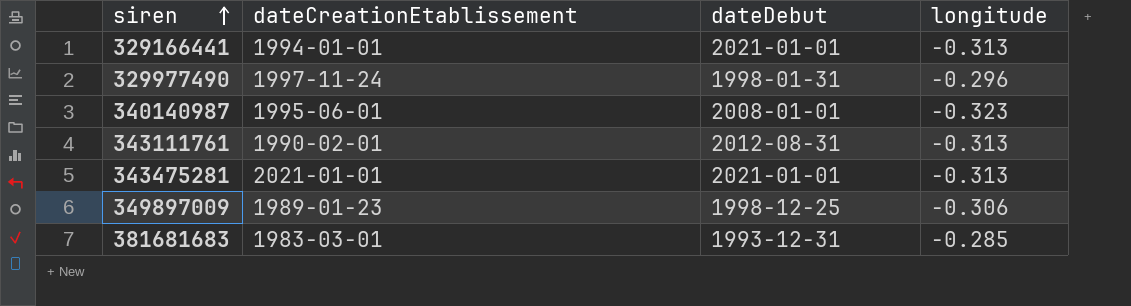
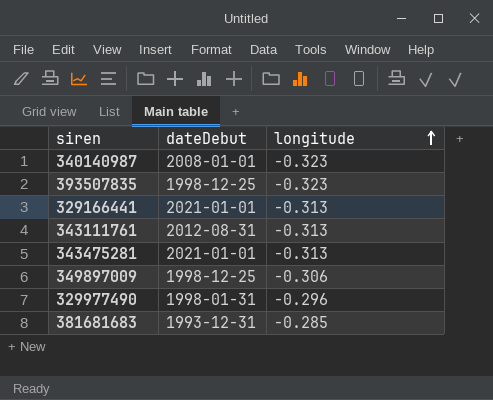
row order: siren ascending -> longitude ascending
column dateCreationEtablissement | position: 2 -> none
row 393507835: none -> 1998-12-25 | -0.323

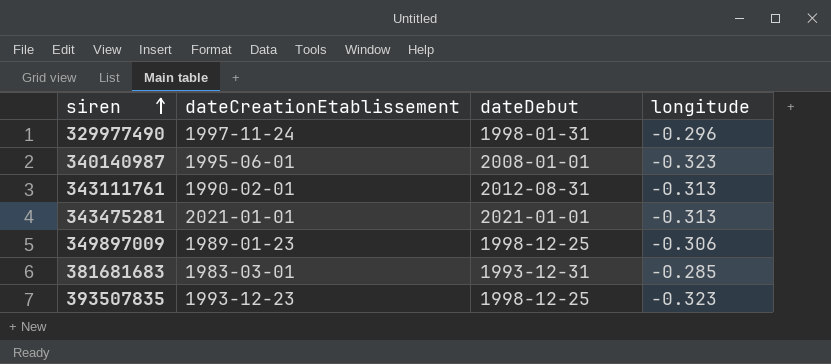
row order: longitude ascending -> siren ascending
column dateCreationEtablissement | position: none -> 2
row 329166441: 2021-01-01 | -0.313 -> none

